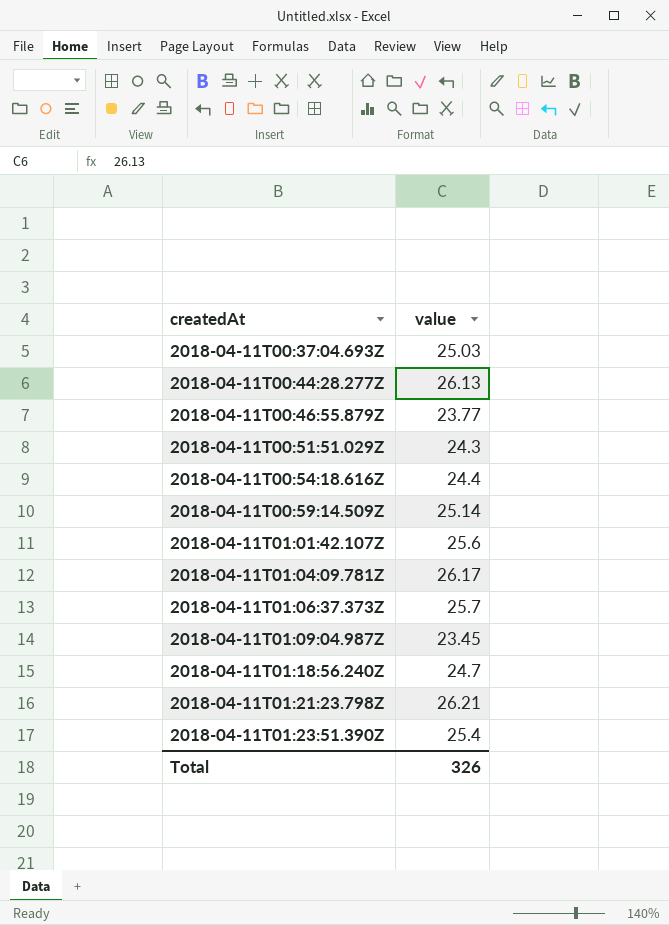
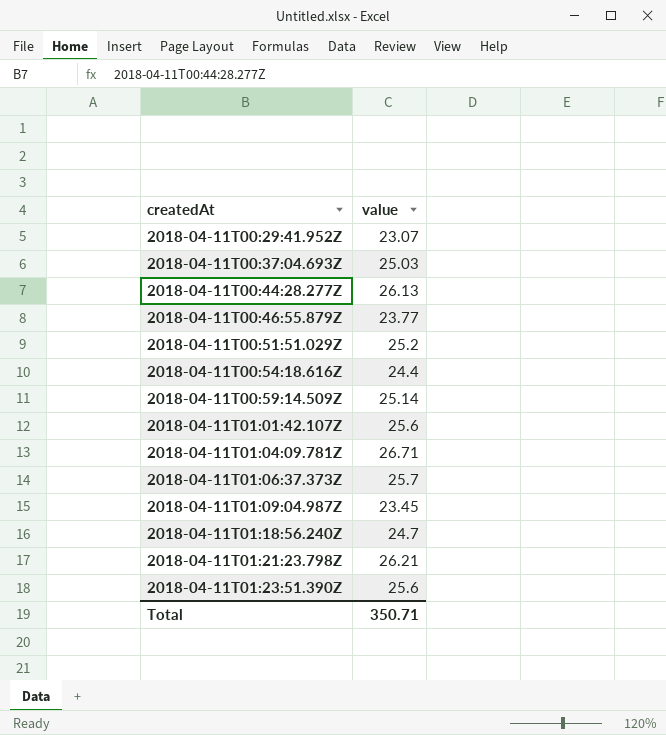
row 2018-04-11T00:29:41.952Z: none -> 23.07
2018-04-11T00:51:51.029Z | value: 24.3 -> 25.2
2018-04-11T01:04:09.781Z | value: 26.17 -> 26.71
2018-04-11T01:23:51.390Z | value: 25.4 -> 25.6
Total | value: 326 -> 350.71

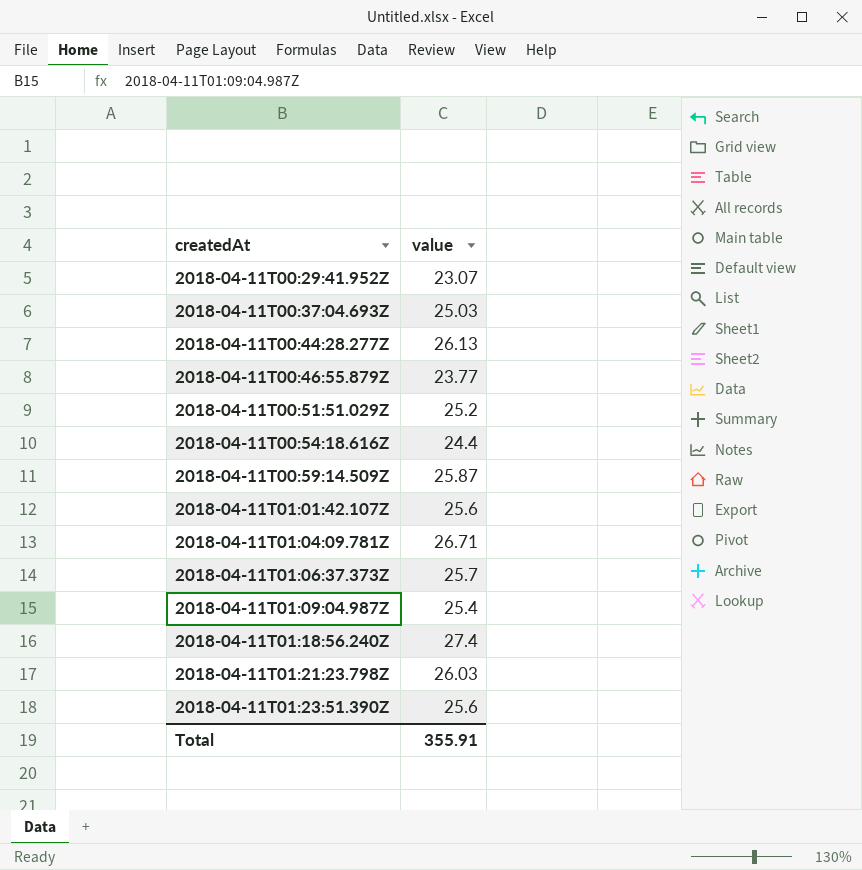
2018-04-11T00:59:14.509Z | value: 25.14 -> 25.87
2018-04-11T01:09:04.987Z | value: 23.45 -> 25.4
2018-04-11T01:18:56.240Z | value: 24.7 -> 27.4
2018-04-11T01:21:23.798Z | value: 26.21 -> 26.03
Total | value: 350.71 -> 355.91

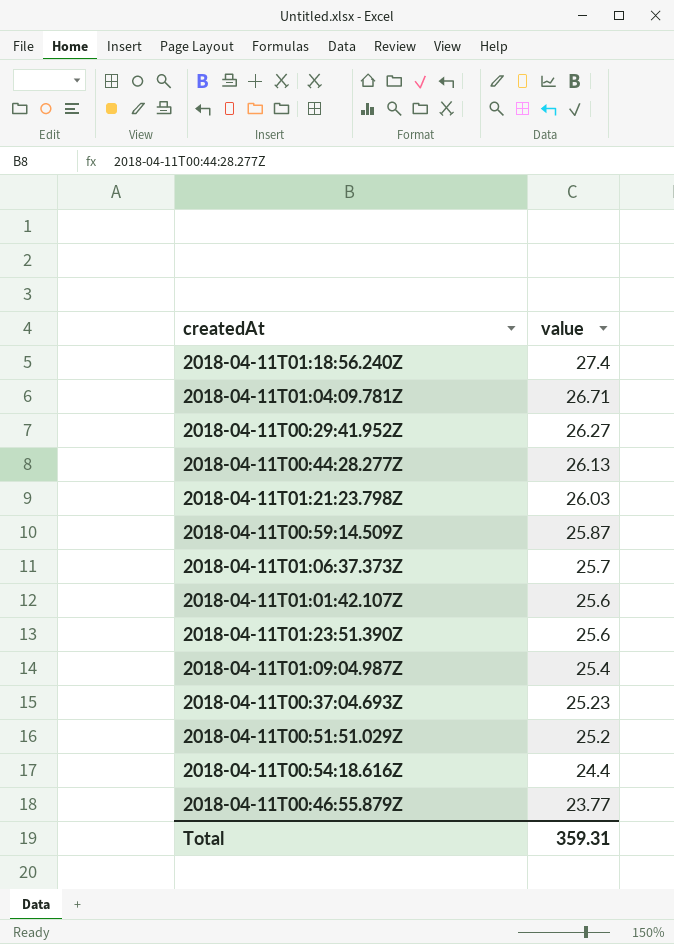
row order: createdAt ascending -> value descending
2018-04-11T00:29:41.952Z | value: 23.07 -> 26.27
2018-04-11T00:37:04.693Z | value: 25.03 -> 25.23
Total | value: 355.91 -> 359.31

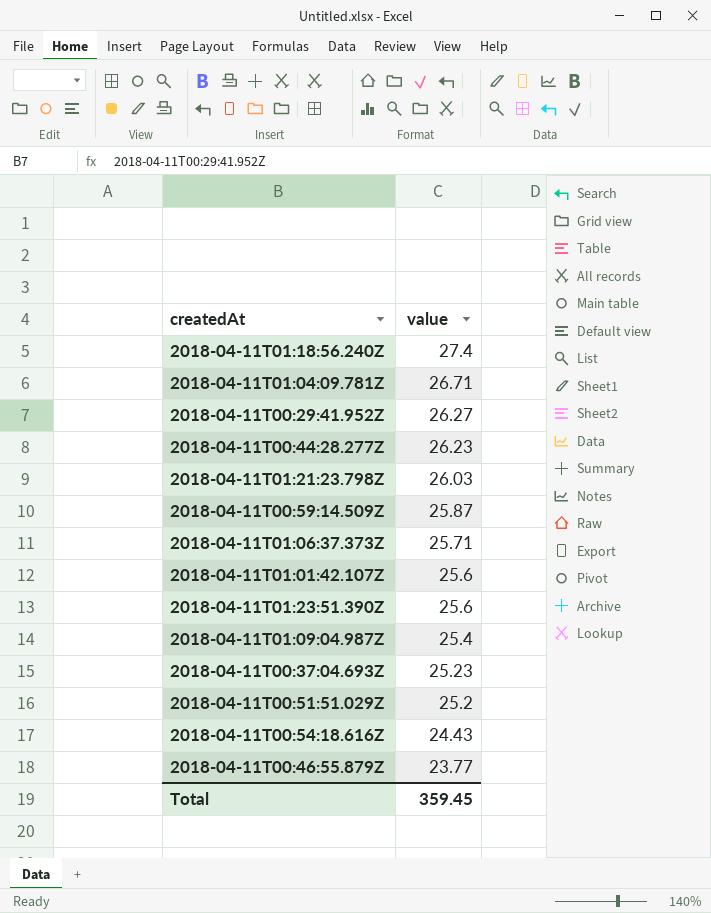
2018-04-11T00:44:28.277Z | value: 26.13 -> 26.23
2018-04-11T01:06:37.373Z | value: 25.7 -> 25.71
2018-04-11T00:54:18.616Z | value: 24.4 -> 24.43
Total | value: 359.31 -> 359.45

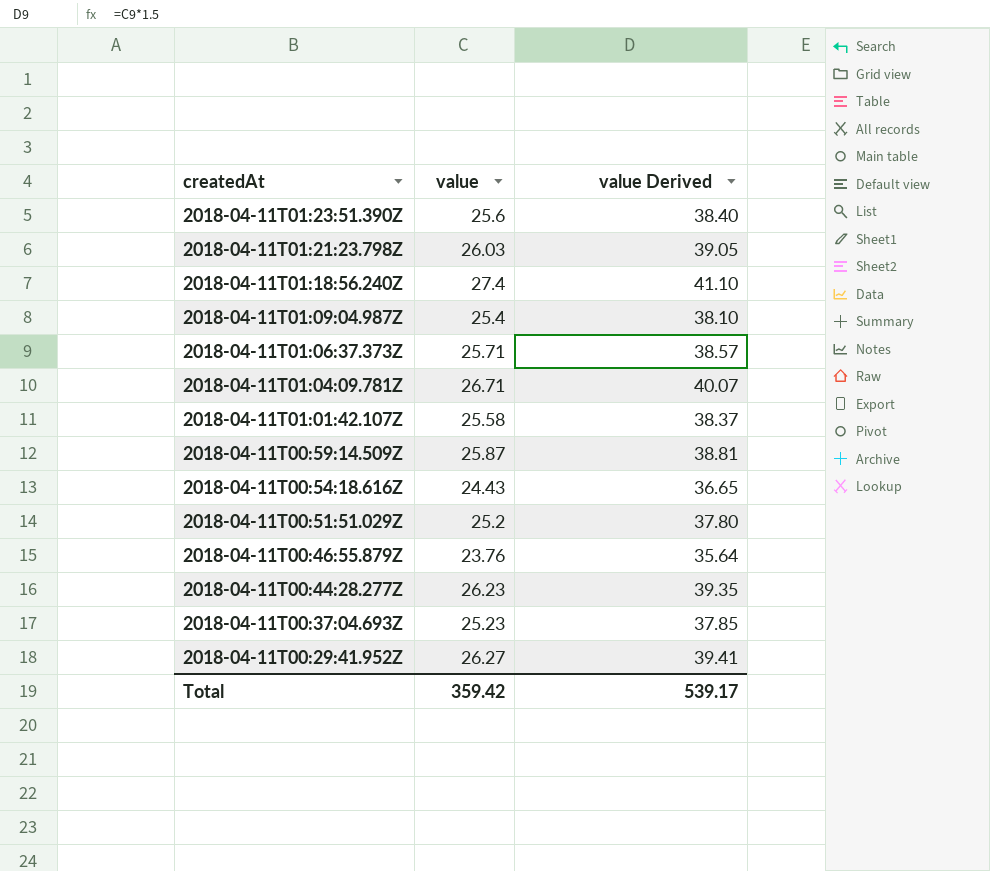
row order: value descending -> createdAt descending
column value Derived | formula: none -> [value] * 1.5
2018-04-11T01:01:42.107Z | value: 25.6 -> 25.58
2018-04-11T00:46:55.879Z | value: 23.77 -> 23.76
Total | value: 359.45 -> 359.42

